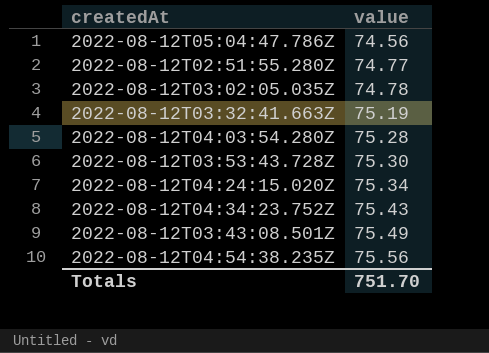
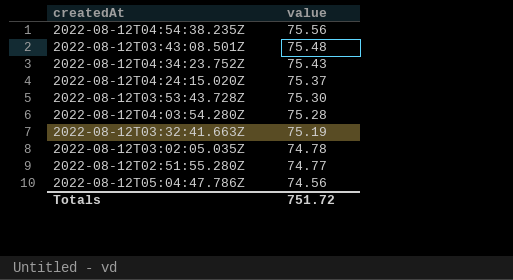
row order: value ascending -> value descending
2022-08-12T03:43:08.501Z | value: 75.49 -> 75.48
2022-08-12T04:24:15.020Z | value: 75.34 -> 75.37
Totals | value: 751.70 -> 751.72

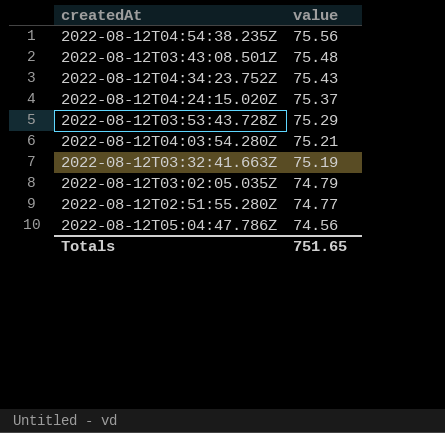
2022-08-12T03:53:43.728Z | value: 75.30 -> 75.29
2022-08-12T04:03:54.280Z | value: 75.28 -> 75.21
2022-08-12T03:02:05.035Z | value: 74.78 -> 74.79
Totals | value: 751.72 -> 751.65

